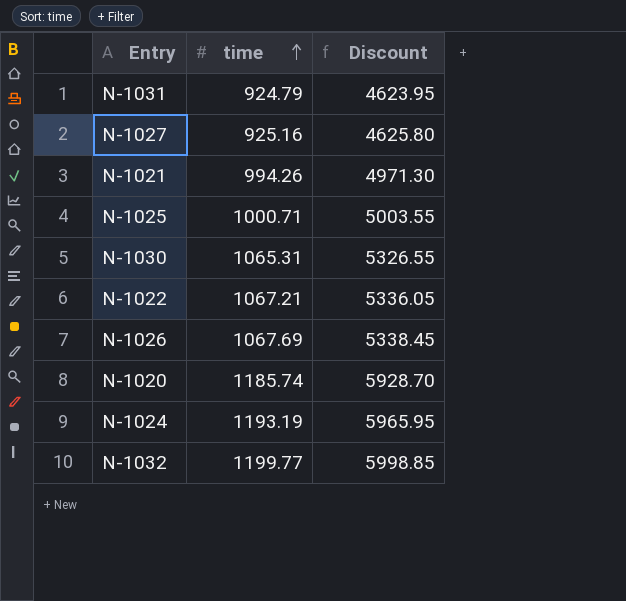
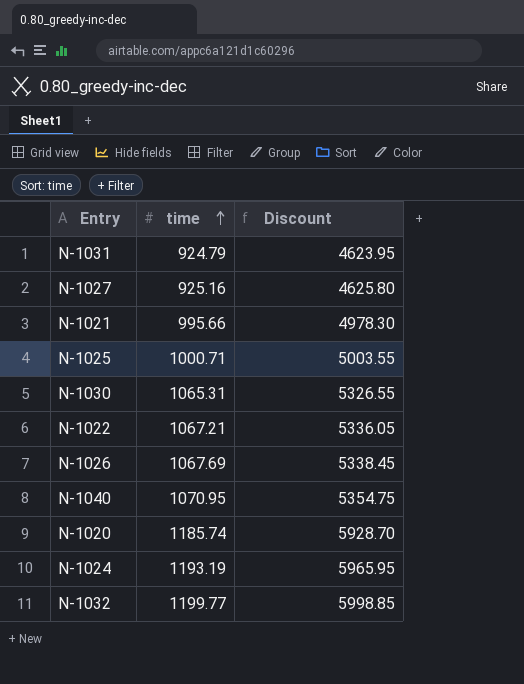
N-1021 | time: 994.26 -> 995.66
N-1021 | Discount: 4971.30 -> 4978.30
row N-1040: none -> 1070.95 | 5354.75

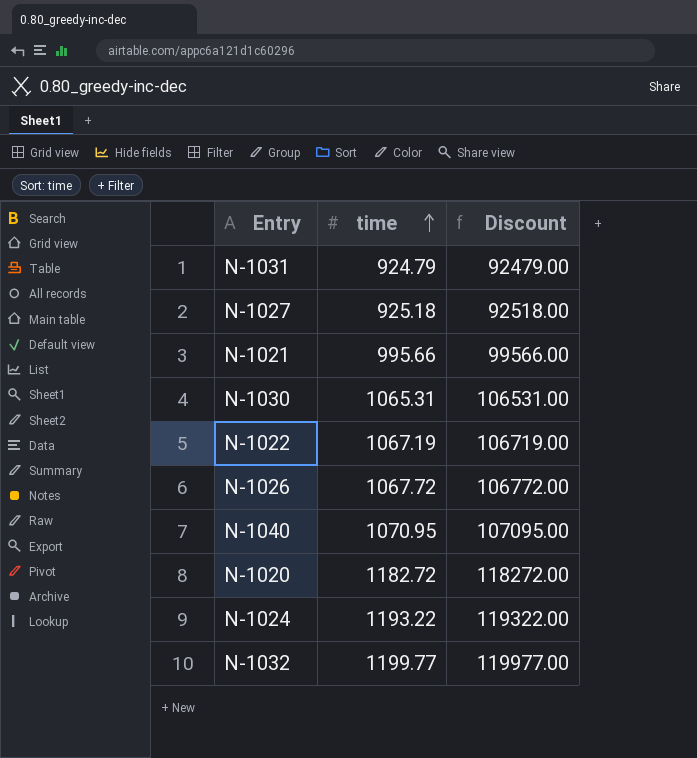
column Discount | formula: [time] * 5 -> [time] * 100
row N-1025: 1000.71 | 5003.55 -> none
N-1027 | time: 925.16 -> 925.18
N-1022 | time: 1067.21 -> 1067.19
N-1026 | time: 1067.69 -> 1067.72
N-1020 | time: 1185.74 -> 1182.72
N-1024 | time: 1193.19 -> 1193.22

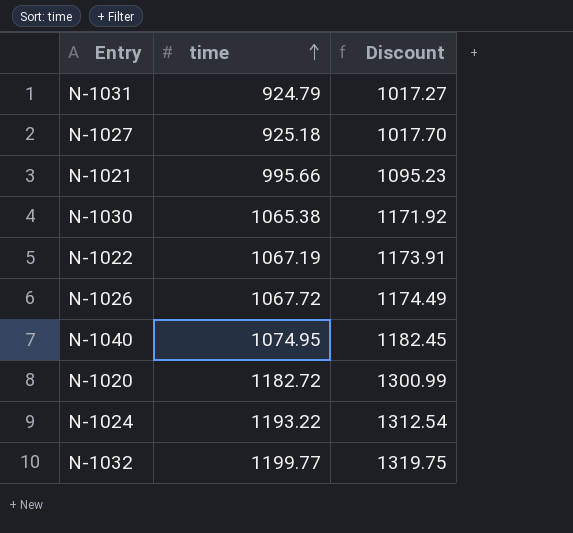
column Discount | formula: [time] * 100 -> [time] * 1.1
N-1030 | time: 1065.31 -> 1065.38
N-1040 | time: 1070.95 -> 1074.95

